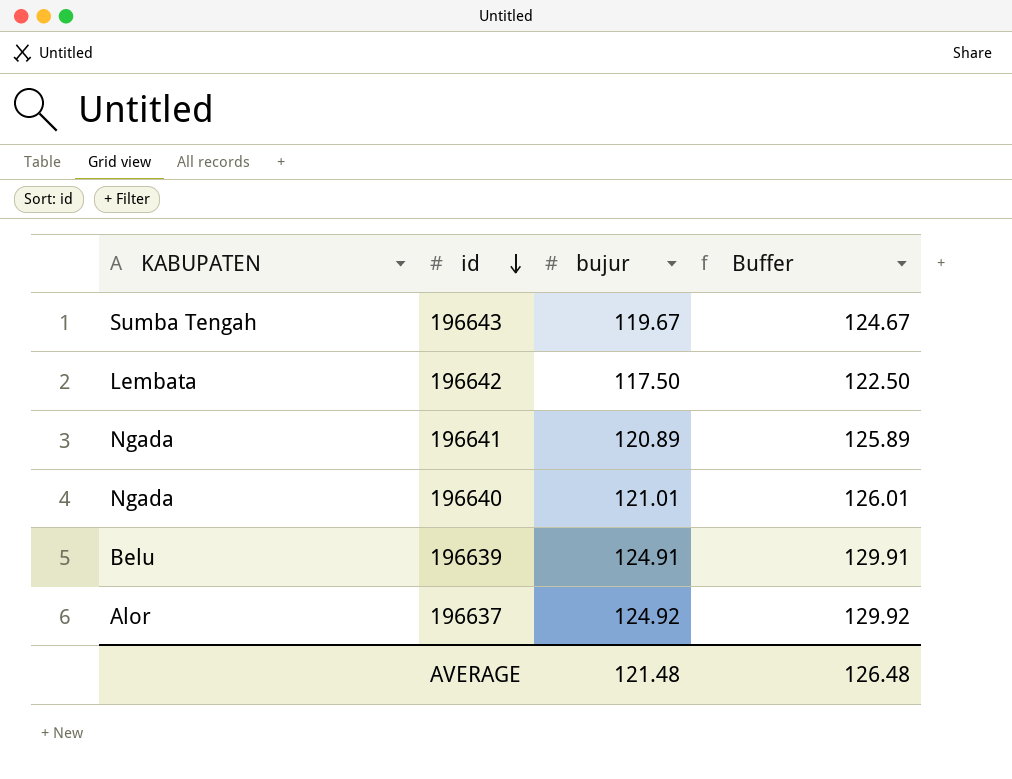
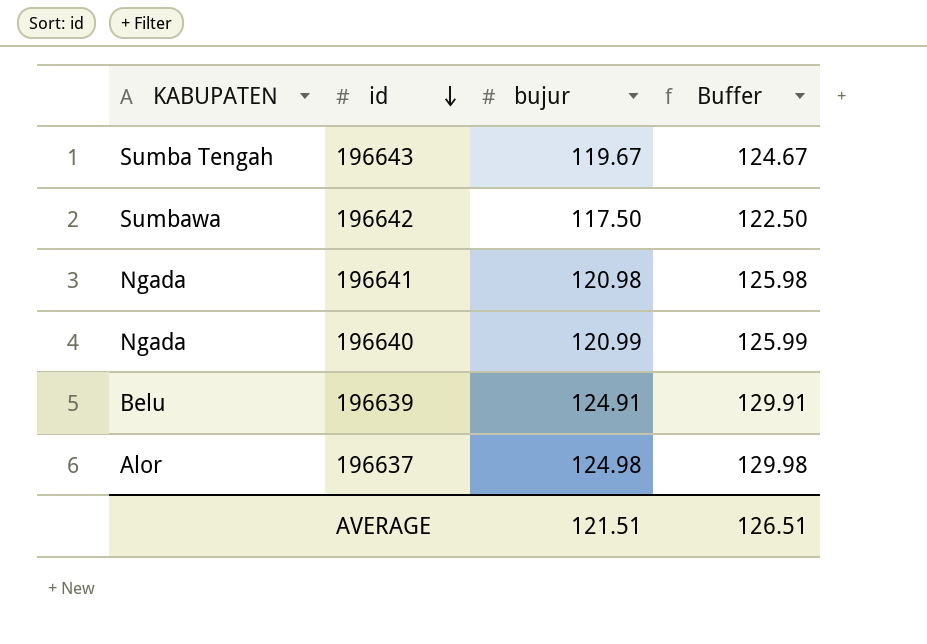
196642 | KABUPATEN: Lembata -> Sumbawa
196641 | bujur: 120.89 -> 120.98
196641 | Buffer: 125.89 -> 125.98
196640 | bujur: 121.01 -> 120.99
196640 | Buffer: 126.01 -> 125.99
196637 | bujur: 124.92 -> 124.98
196637 | Buffer: 129.92 -> 129.98
AVERAGE | bujur: 121.48 -> 121.51
AVERAGE | Buffer: 126.48 -> 126.51

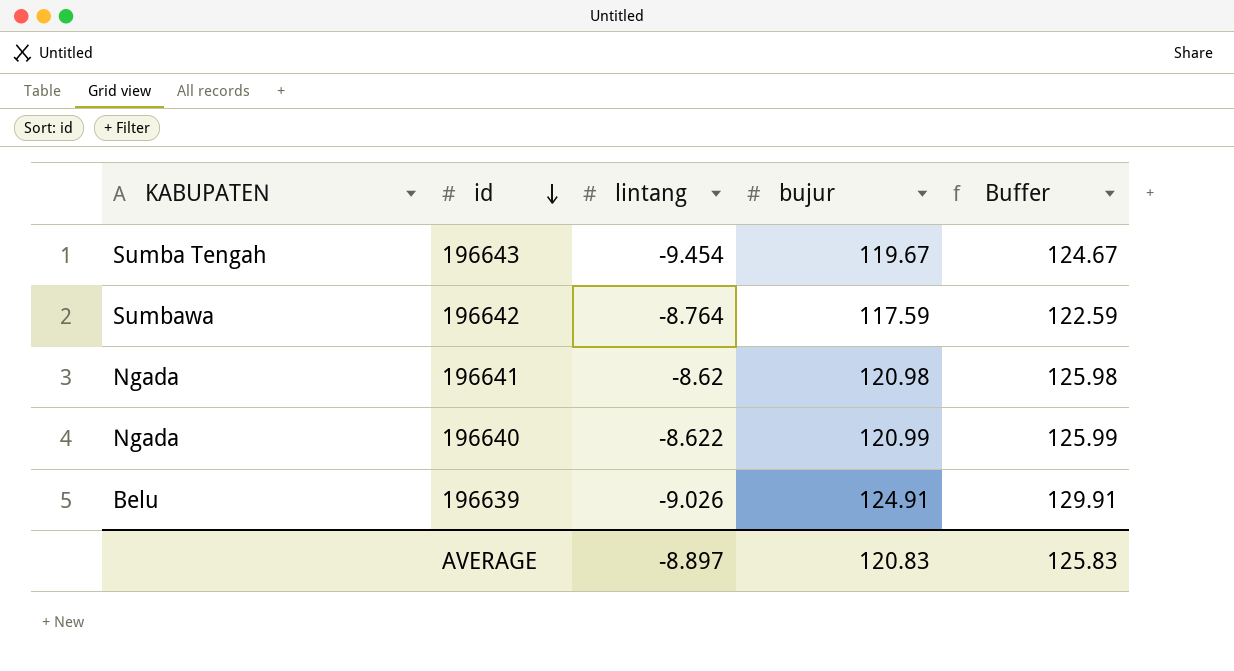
column lintang | position: none -> 3
row 196637: Alor | 124.98 | 129.98 -> none
196642 | bujur: 117.50 -> 117.59
196642 | Buffer: 122.50 -> 122.59
AVERAGE | bujur: 121.51 -> 120.83
AVERAGE | Buffer: 126.51 -> 125.83

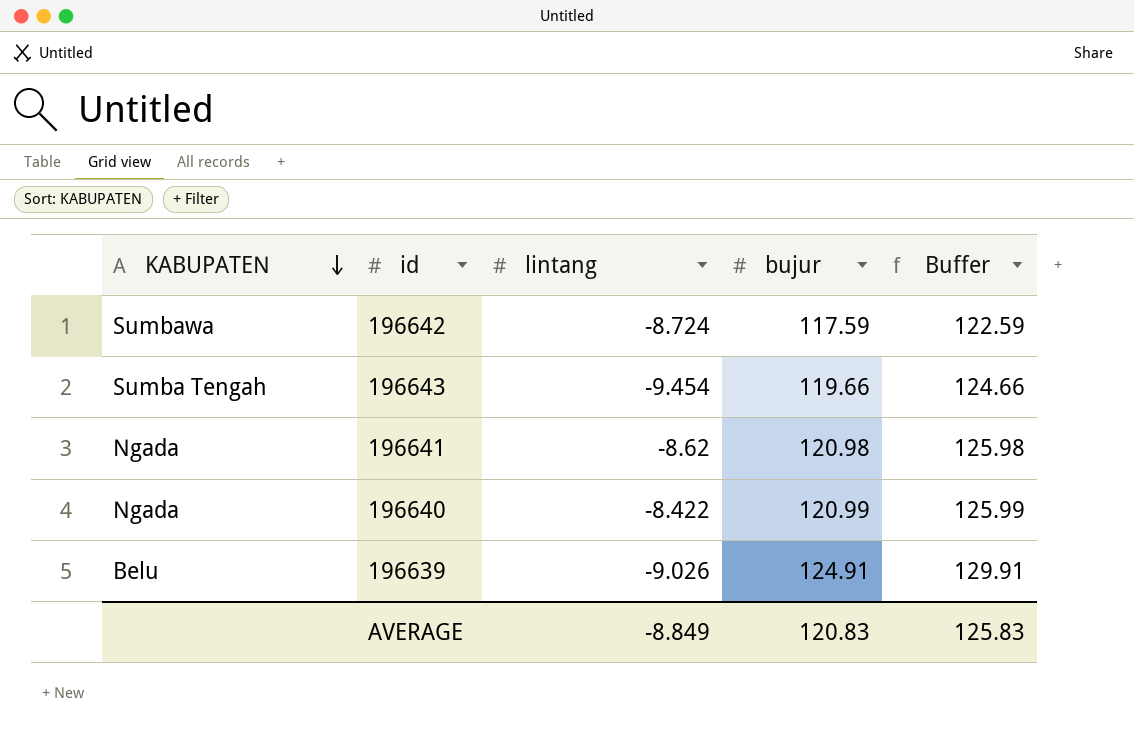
row order: id descending -> KABUPATEN descending
196642 | lintang: -8.764 -> -8.724
196643 | bujur: 119.67 -> 119.66
196643 | Buffer: 124.67 -> 124.66
196640 | lintang: -8.622 -> -8.422
AVERAGE | lintang: -8.897 -> -8.849

